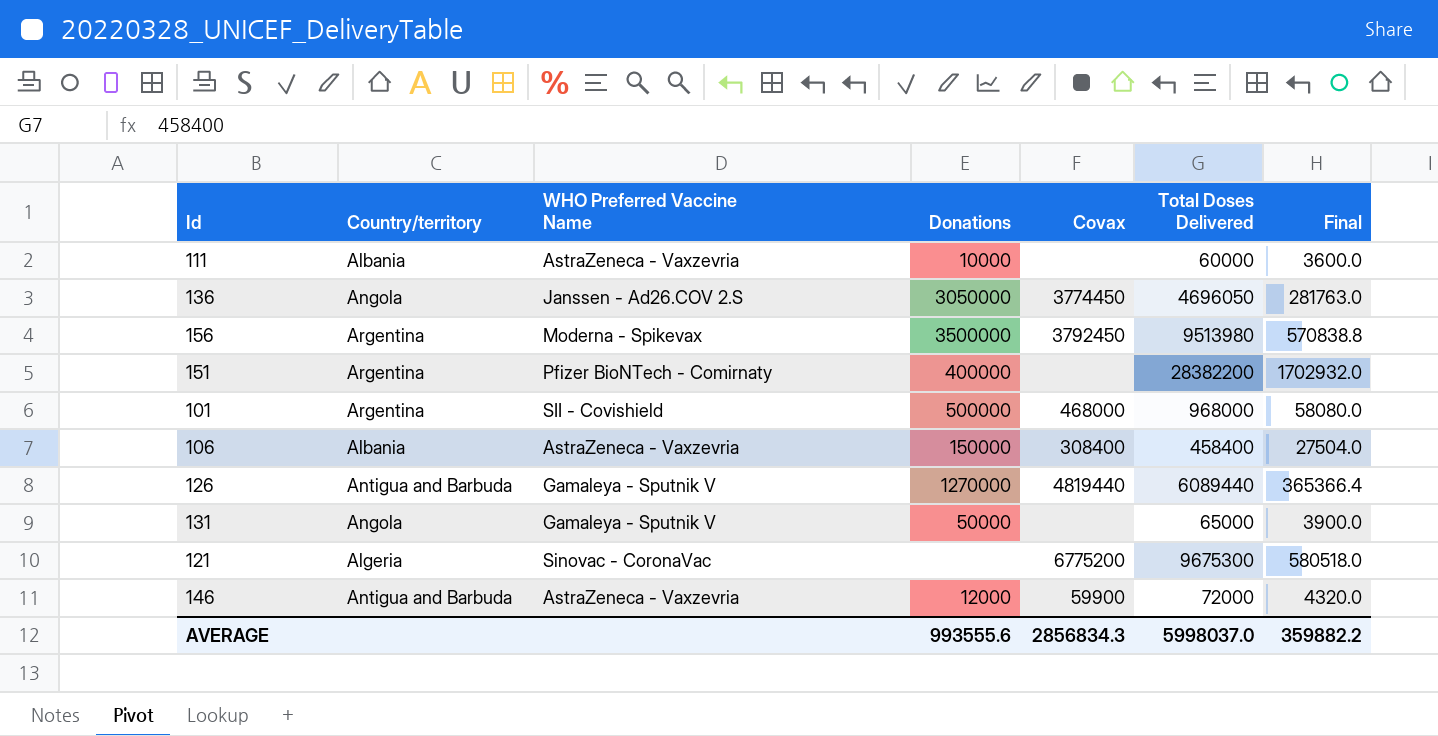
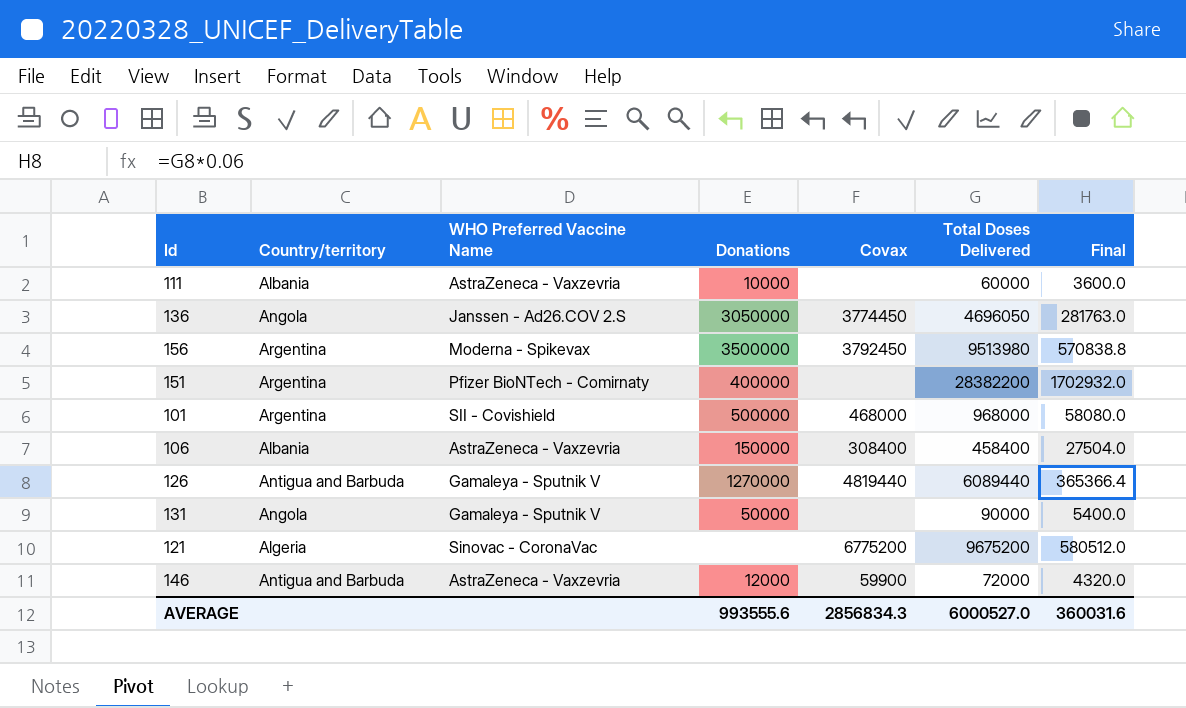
131 | Total Doses Delivered: 65000 -> 90000
131 | Final: 3900.0 -> 5400.0
121 | Total Doses Delivered: 9675300 -> 9675200
121 | Final: 580518.0 -> 580512.0
AVERAGE | Total Doses Delivered: 5998037.0 -> 6000527.0
AVERAGE | Final: 359882.2 -> 360031.6

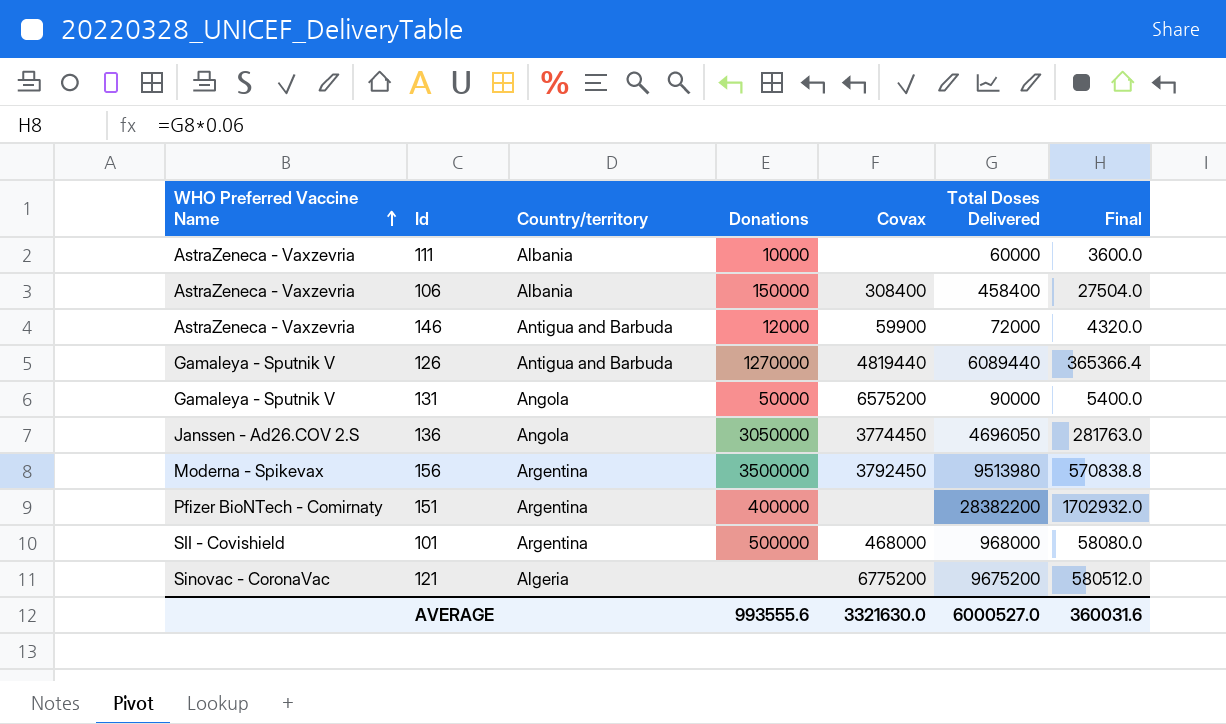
row order: none -> WHO Preferred Vaccine Name ascending
column WHO Preferred Vaccine Name | position: 3 -> 1
131 | Covax: none -> 6575200
AVERAGE | Covax: 2856834.3 -> 3321630.0

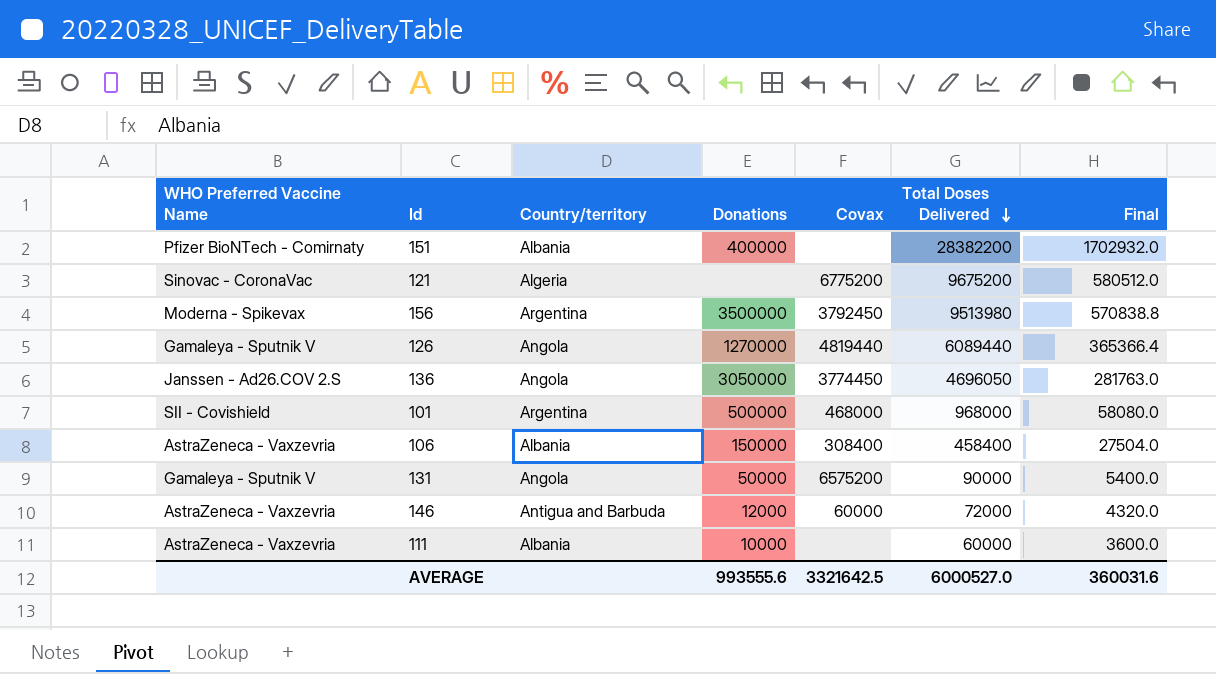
row order: WHO Preferred Vaccine Name ascending -> Total Doses Delivered descending
151 | Country/territory: Argentina -> Albania
126 | Country/territory: Antigua and Barbuda -> Angola
146 | Covax: 59900 -> 60000
AVERAGE | Covax: 3321630.0 -> 3321642.5

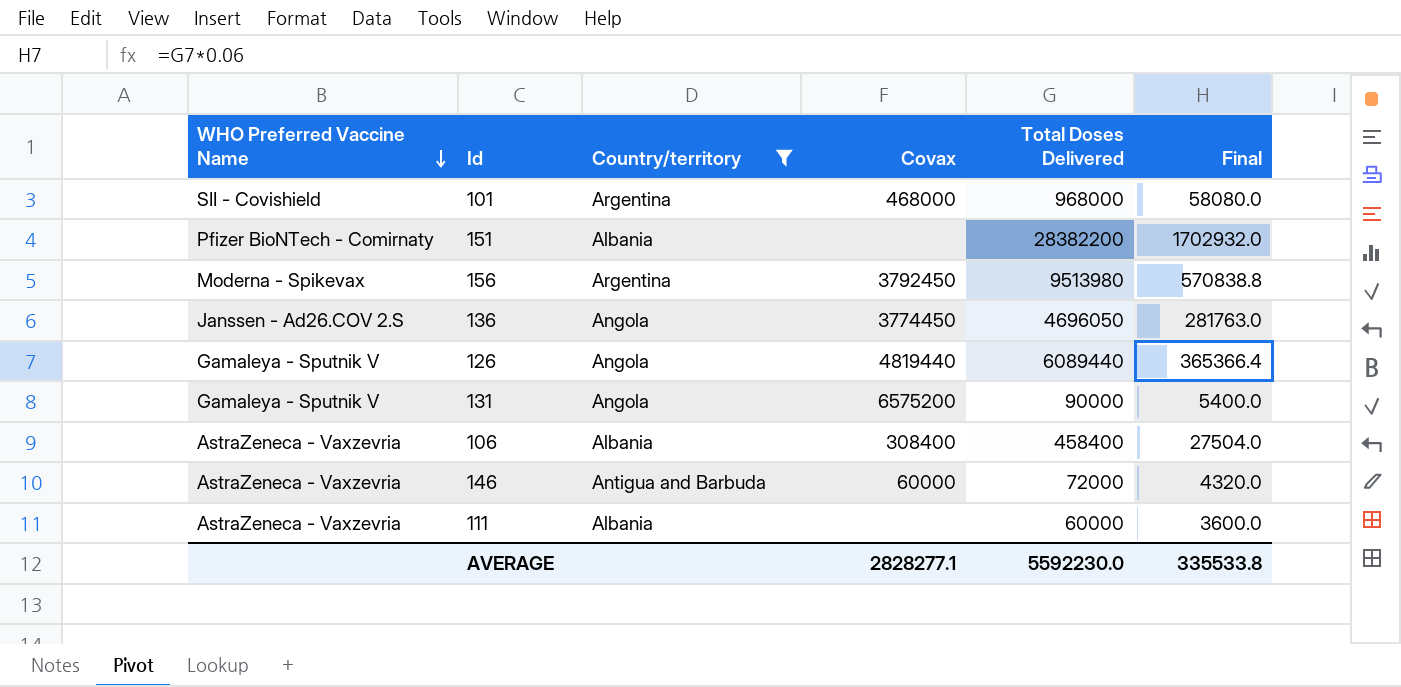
filter: none -> Country/territory != Algeria
row order: Total Doses Delivered descending -> WHO Preferred Vaccine Name descending
column Donations | position: 4 -> none
AVERAGE | Covax: 3321642.5 -> 2828277.1
AVERAGE | Total Doses Delivered: 6000527.0 -> 5592230.0
AVERAGE | Final: 360031.6 -> 335533.8

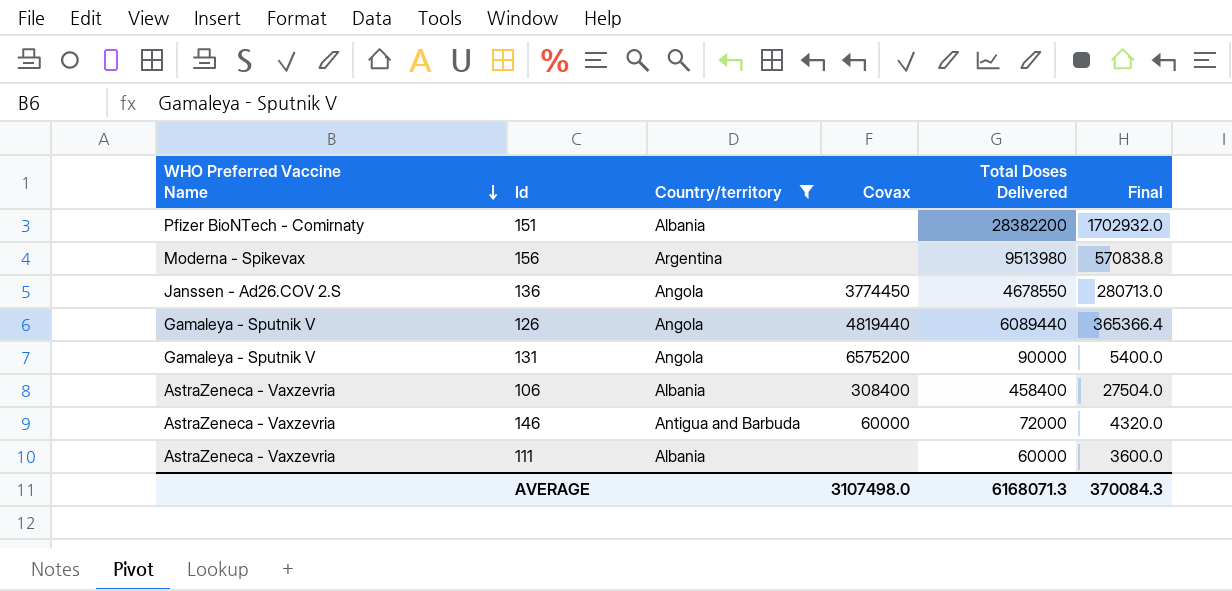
row 101: SII - Covishield | Argentina | 468000 | 968000 | 58080.0 -> none
156 | Covax: 3792450 -> none
136 | Total Doses Delivered: 4696050 -> 4678550
136 | Final: 281763.0 -> 280713.0
AVERAGE | Covax: 2828277.1 -> 3107498.0
AVERAGE | Total Doses Delivered: 5592230.0 -> 6168071.3
AVERAGE | Final: 335533.8 -> 370084.3

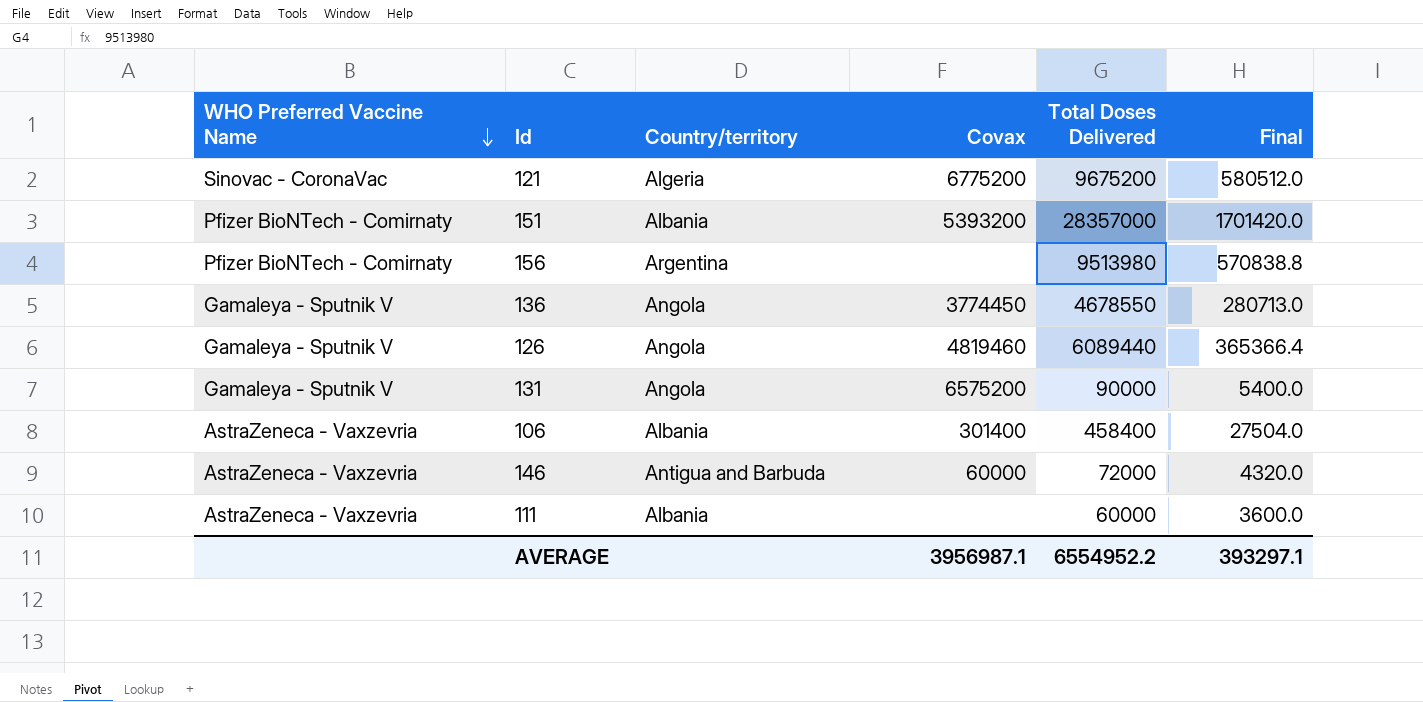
filter: Country/territory != Algeria -> none
151 | Covax: none -> 5393200
151 | Total Doses Delivered: 28382200 -> 28357000
151 | Final: 1702932.0 -> 1701420.0
156 | WHO Preferred Vaccine Name: Moderna - Spikevax -> Pfizer BioNTech - Comirnaty
136 | WHO Preferred Vaccine Name: Janssen - Ad26.COV 2.S -> Gamaleya - Sputnik V
126 | Covax: 4819440 -> 4819460
106 | Covax: 308400 -> 301400
AVERAGE | Covax: 3107498.0 -> 3956987.1
AVERAGE | Total Doses Delivered: 6168071.3 -> 6554952.2
AVERAGE | Final: 370084.3 -> 393297.1

